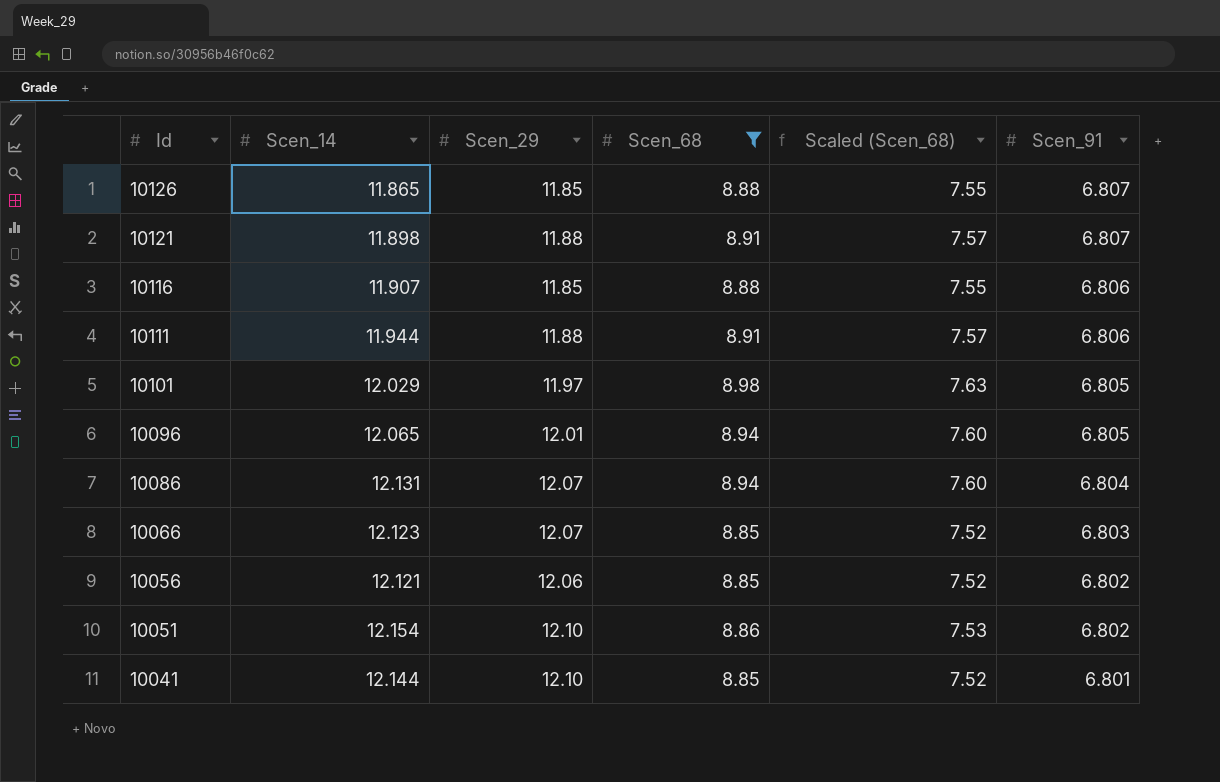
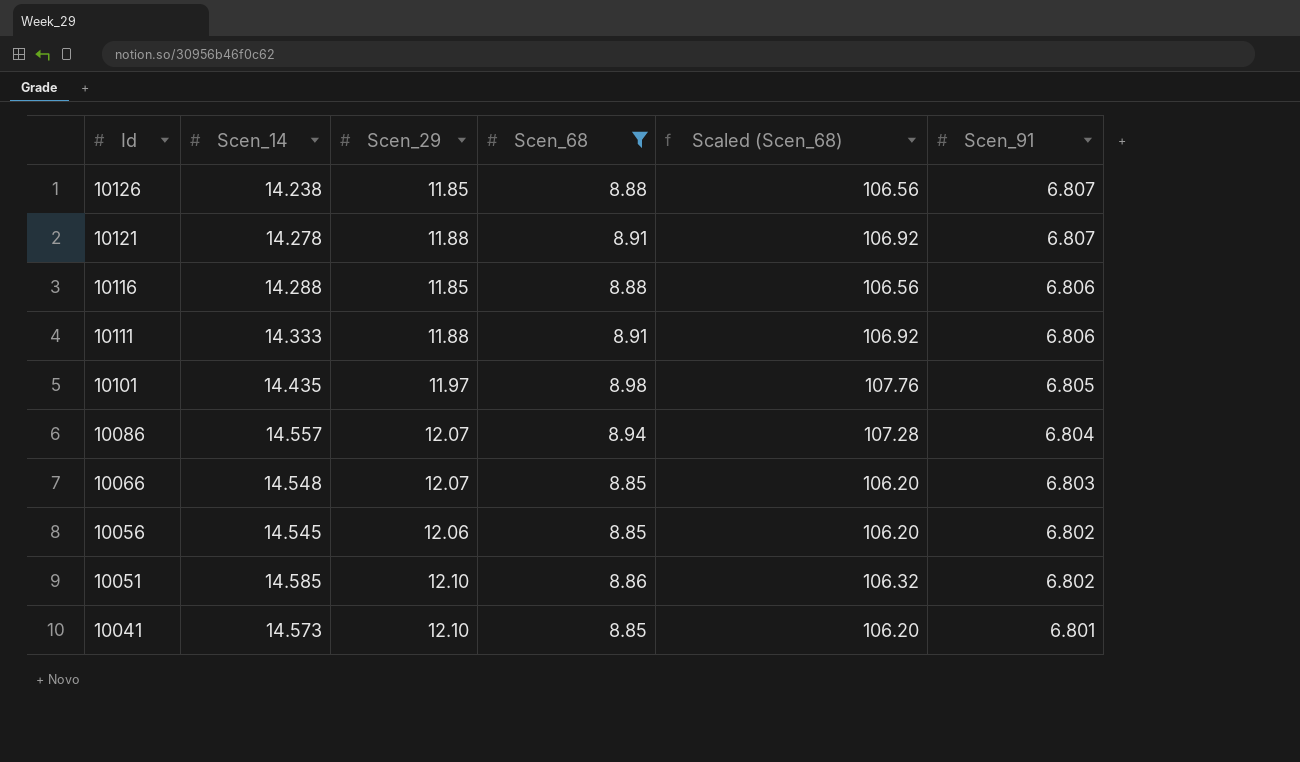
column Scaled (Scen_68) | formula: [Scen_68] * 0.85 -> [Scen_68] * 12
row 10096: 12.065 | 12.01 | 8.94 | 7.60 | 6.805 -> none
10126 | Scen_14: 11.865 -> 14.238
10121 | Scen_14: 11.898 -> 14.278
10116 | Scen_14: 11.907 -> 14.288
10111 | Scen_14: 11.944 -> 14.333
10101 | Scen_14: 12.029 -> 14.435
10086 | Scen_14: 12.131 -> 14.557
10066 | Scen_14: 12.123 -> 14.548
10056 | Scen_14: 12.121 -> 14.545
10051 | Scen_14: 12.154 -> 14.585
10041 | Scen_14: 12.144 -> 14.573

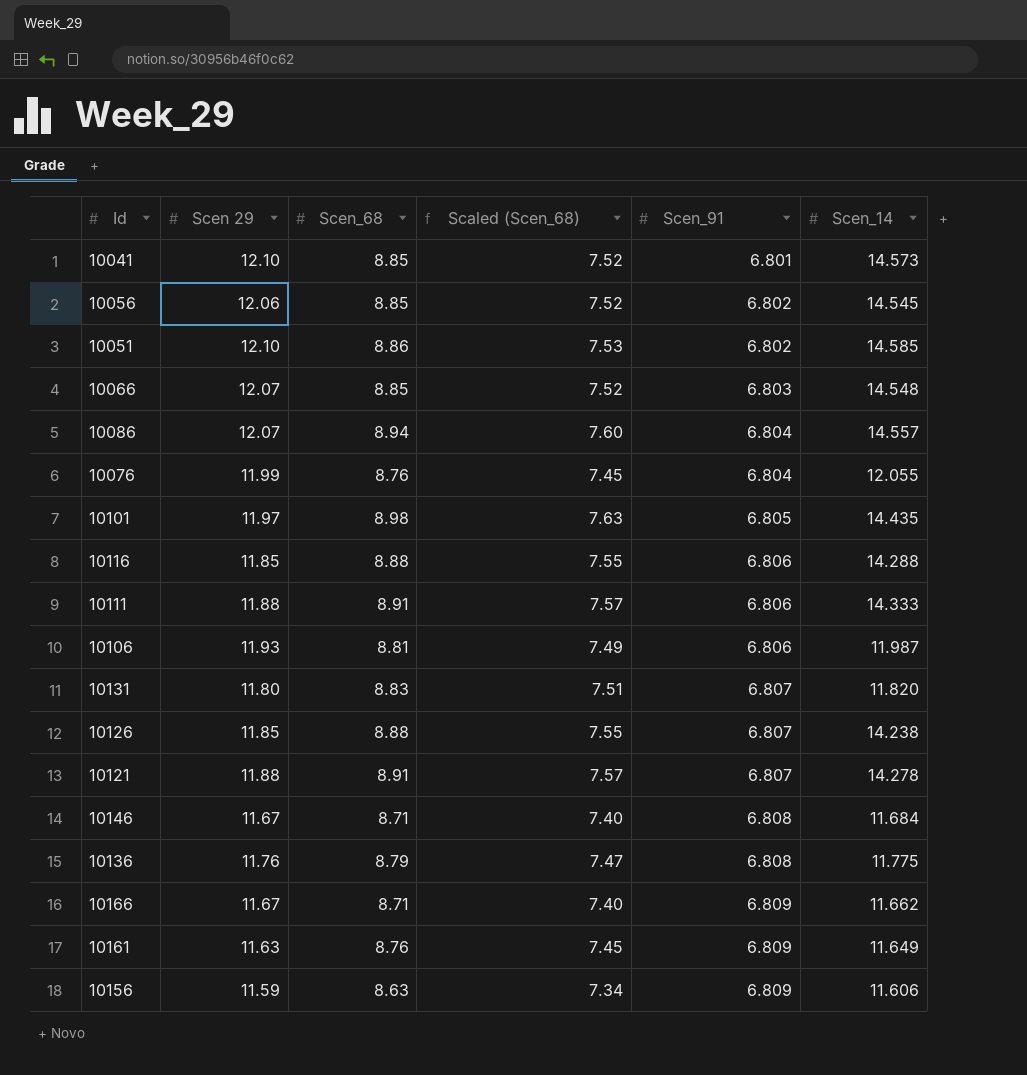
filter: Scen_68 >= 8.85 -> none
row order: Id descending -> Scen_91 ascending
column name: Scen_29 -> Scen 29
column Scaled (Scen_68) | formula: [Scen_68] * 12 -> [Scen_68] * 0.85
column Scen_14 | position: 2 -> 6

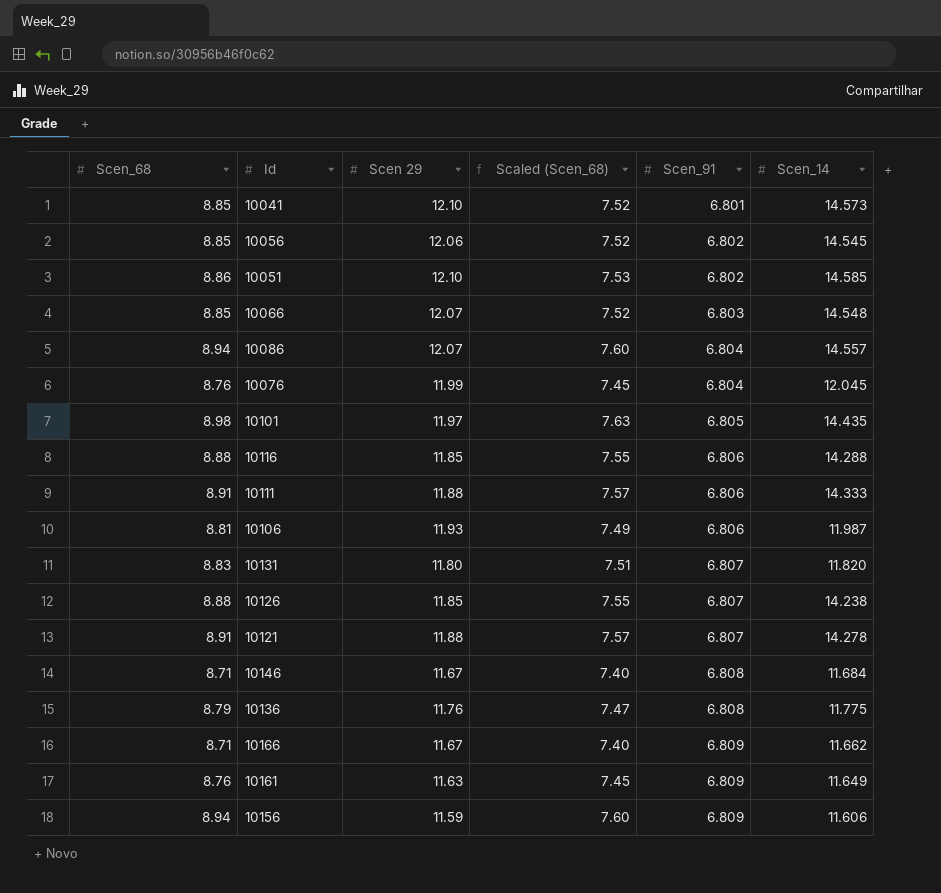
column Scen_68 | position: 3 -> 1
10076 | Scen_14: 12.055 -> 12.045
10156 | Scen_68: 8.63 -> 8.94
10156 | Scaled (Scen_68): 7.34 -> 7.60

